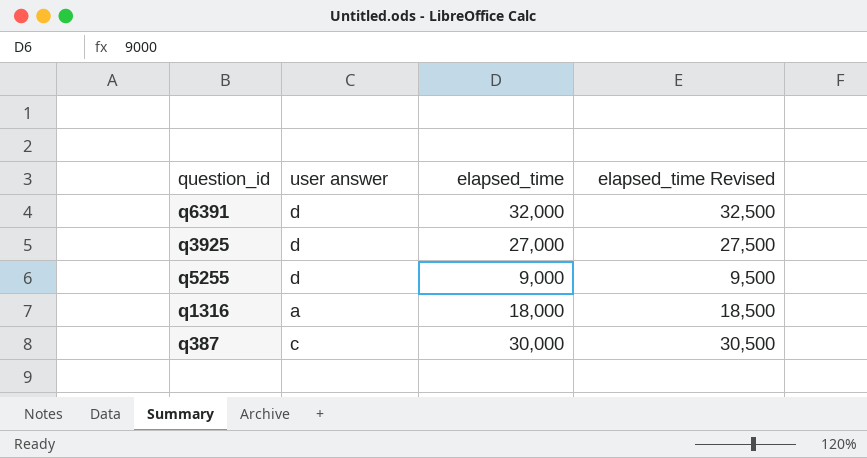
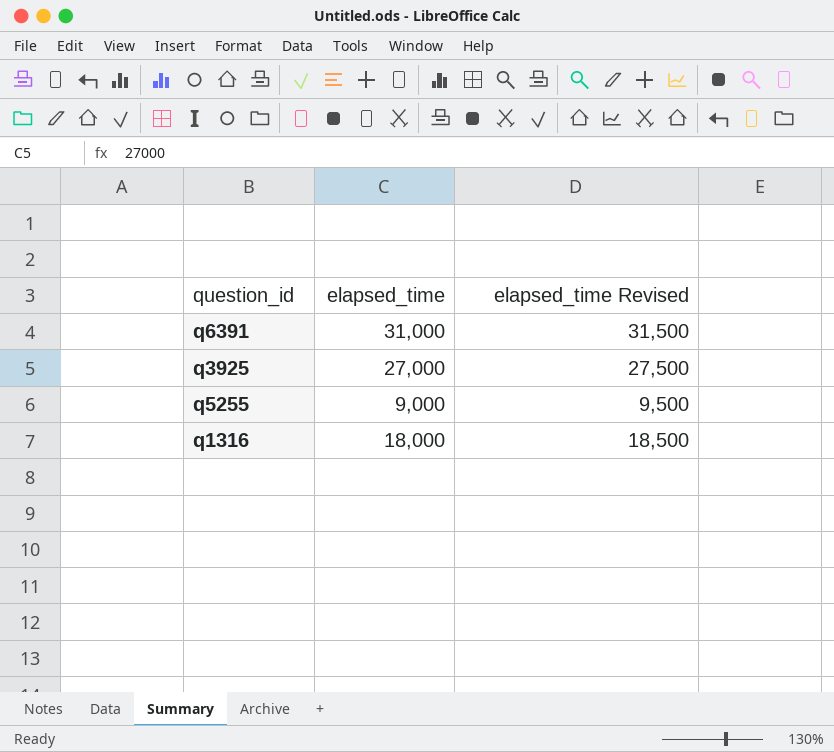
column user answer | position: 2 -> none
row q387: c | 30,000 | 30,500 -> none
q6391 | elapsed_time: 32,000 -> 31,000
q6391 | elapsed_time Revised: 32,500 -> 31,500

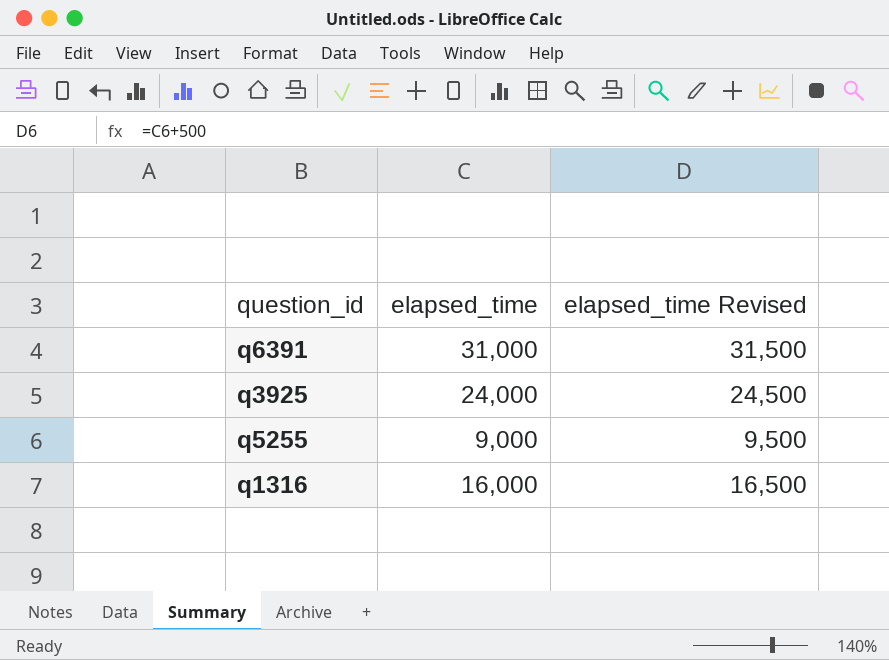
q3925 | elapsed_time: 27,000 -> 24,000
q3925 | elapsed_time Revised: 27,500 -> 24,500
q1316 | elapsed_time: 18,000 -> 16,000
q1316 | elapsed_time Revised: 18,500 -> 16,500

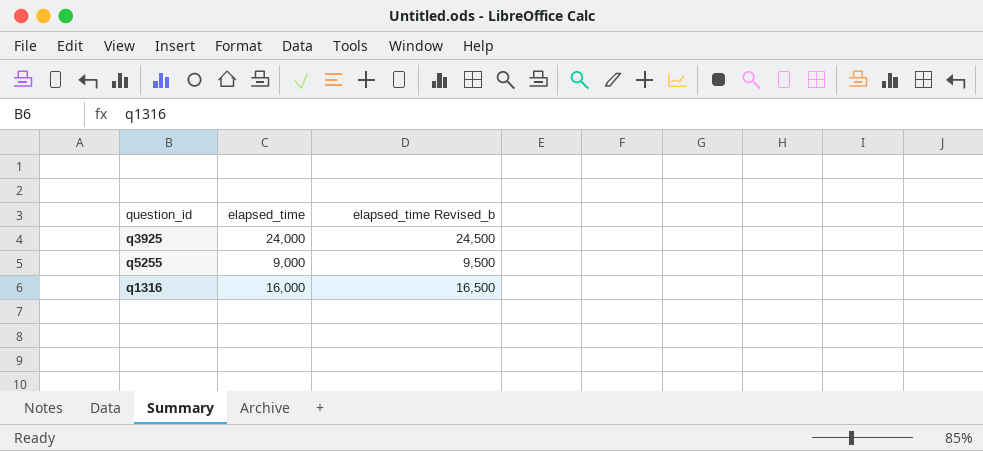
column name: elapsed_time Revised -> elapsed_time Revised_b
row q6391: 31,000 | 31,500 -> none

